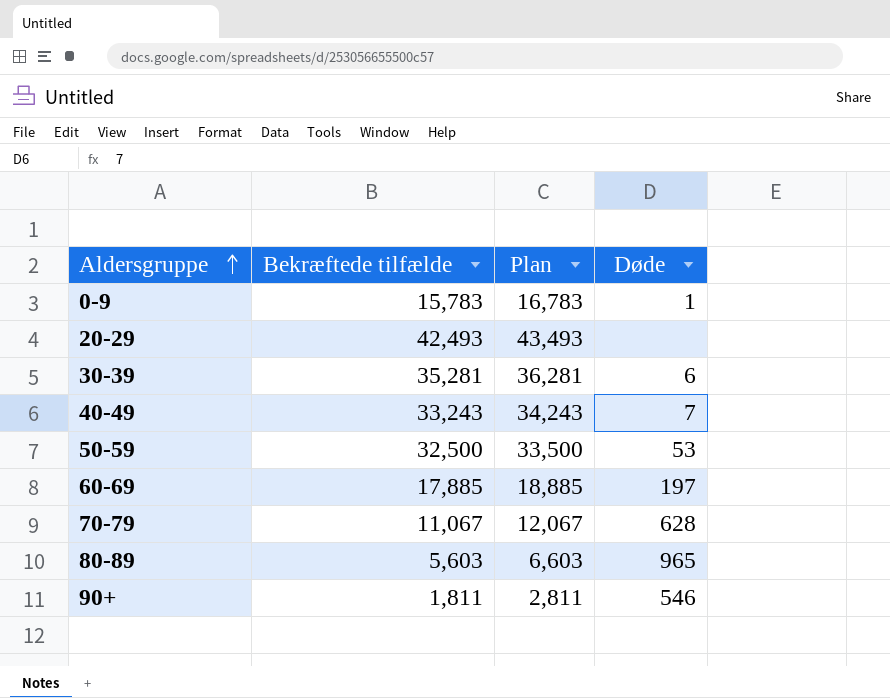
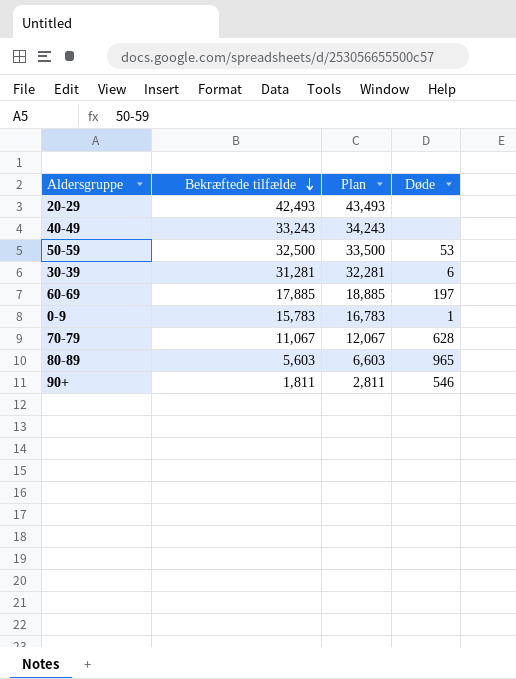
row order: Aldersgruppe ascending -> Bekræftede tilfælde descending
40-49 | Døde: 7 -> none
30-39 | Bekræftede tilfælde: 35,281 -> 31,281
30-39 | Plan: 36,281 -> 32,281

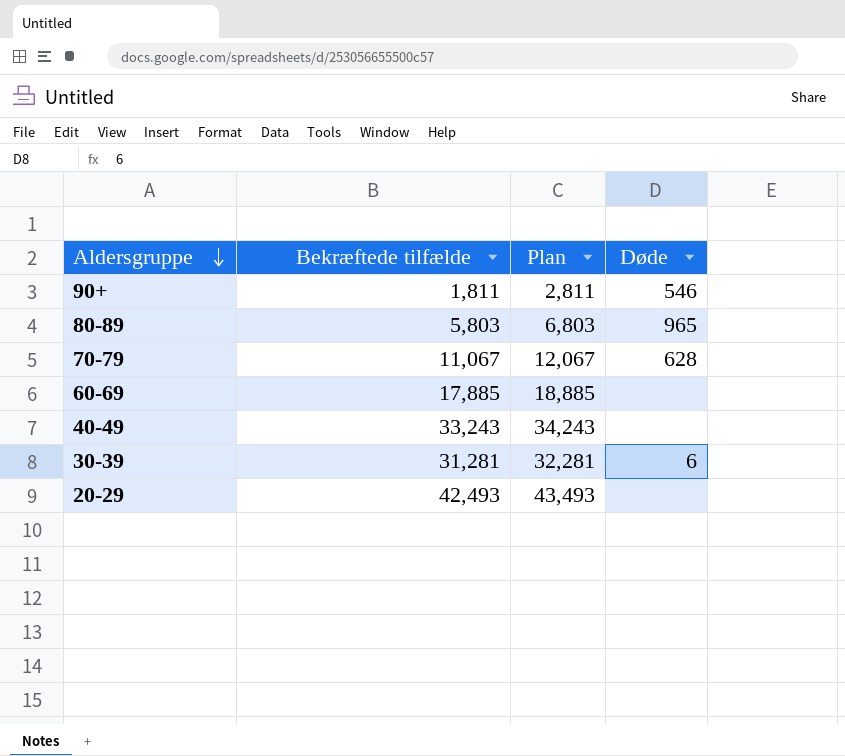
row order: Bekræftede tilfælde descending -> Aldersgruppe descending
row 50-59: 32,500 | 33,500 | 53 -> none
row 0-9: 15,783 | 16,783 | 1 -> none
80-89 | Bekræftede tilfælde: 5,603 -> 5,803
80-89 | Plan: 6,603 -> 6,803
60-69 | Døde: 197 -> none

